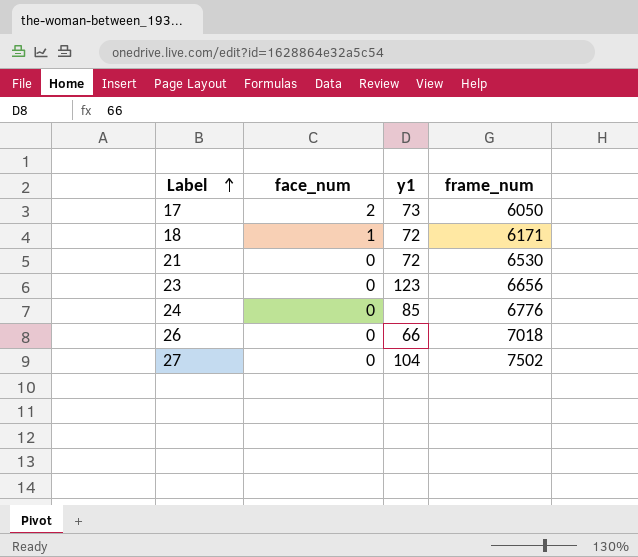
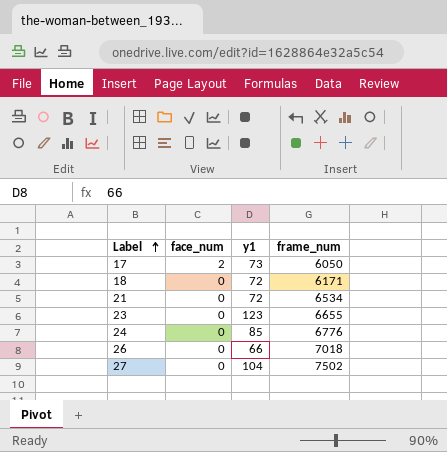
18 | face_num: 1 -> 0
21 | frame_num: 6530 -> 6534
23 | frame_num: 6656 -> 6655

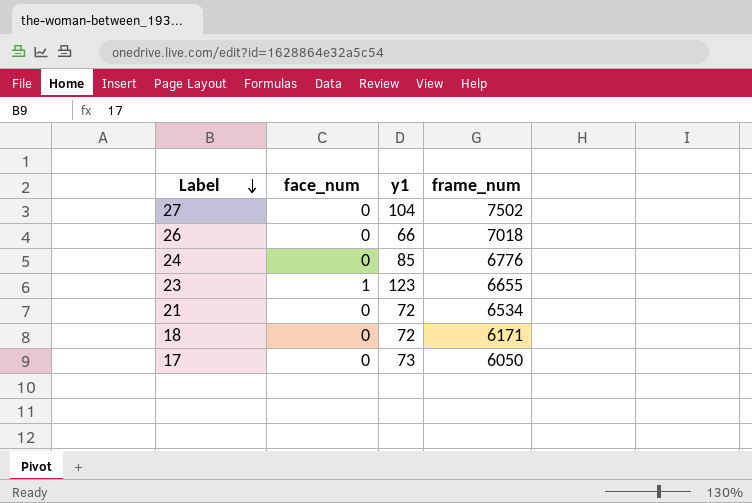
row order: Label ascending -> Label descending
23 | face_num: 0 -> 1
17 | face_num: 2 -> 0

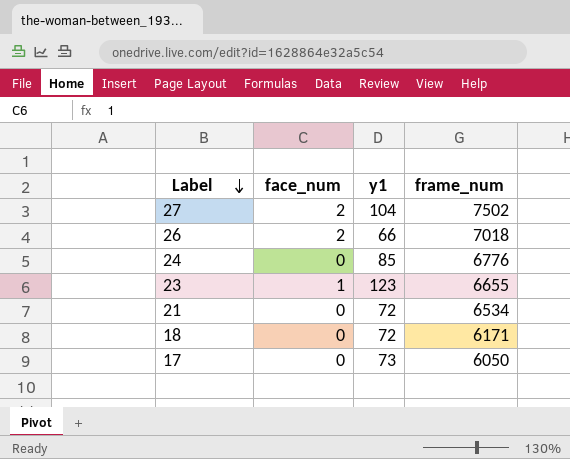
27 | face_num: 0 -> 2
26 | face_num: 0 -> 2

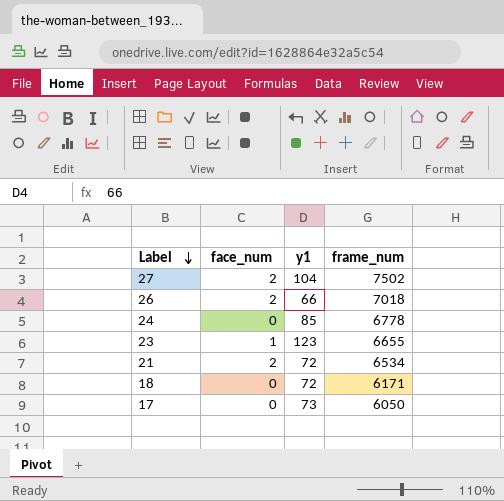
24 | frame_num: 6776 -> 6778
21 | face_num: 0 -> 2

